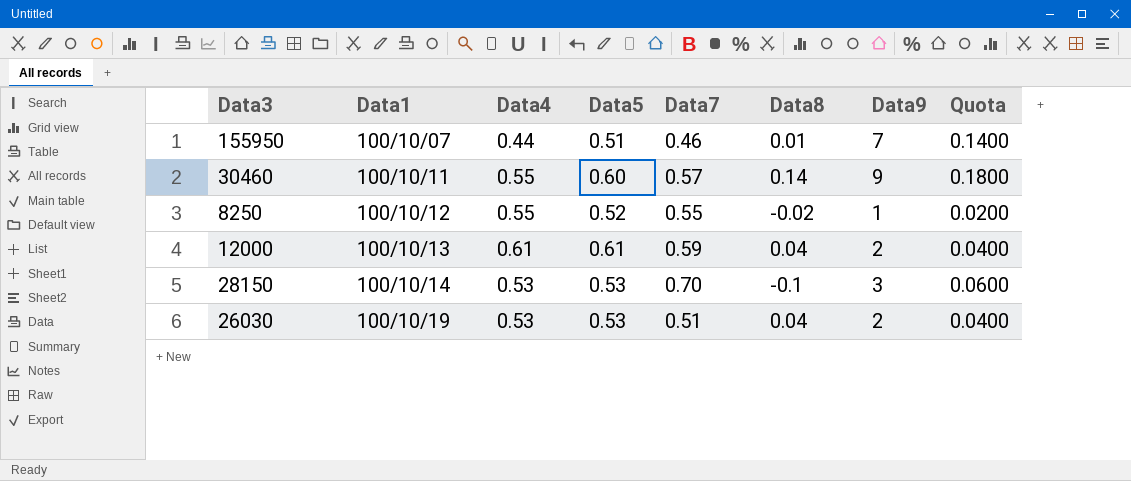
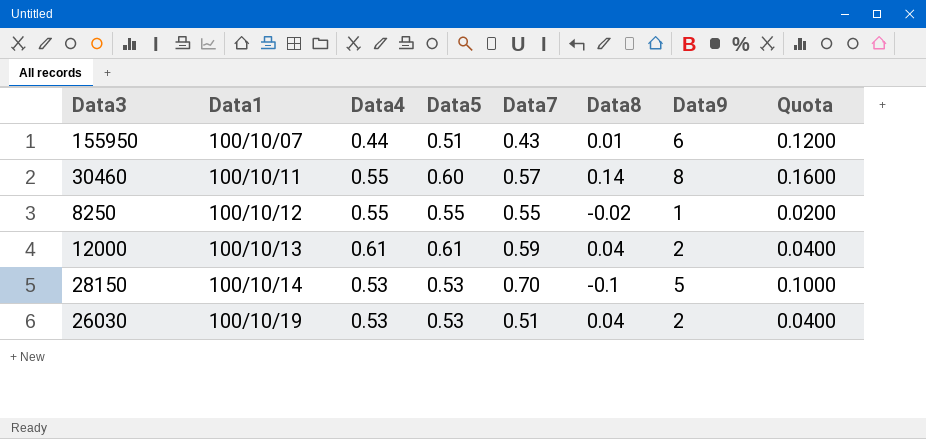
155950 | Data7: 0.46 -> 0.43
155950 | Data9: 7 -> 6
155950 | Quota: 0.1400 -> 0.1200
30460 | Data9: 9 -> 8
30460 | Quota: 0.1800 -> 0.1600
8250 | Data5: 0.52 -> 0.55
28150 | Data9: 3 -> 5
28150 | Quota: 0.0600 -> 0.1000

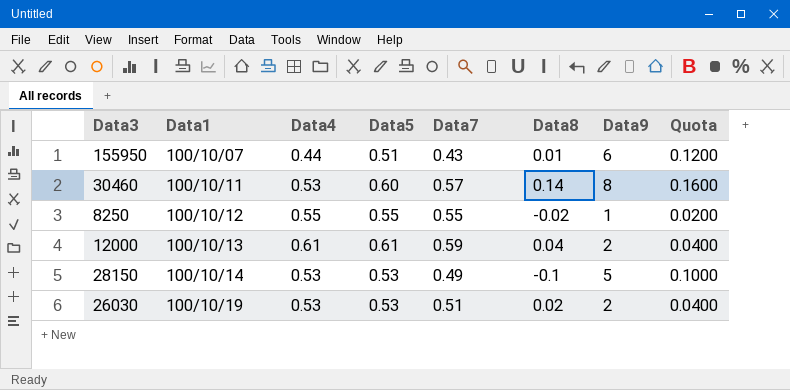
30460 | Data4: 0.55 -> 0.53
28150 | Data7: 0.70 -> 0.49
26030 | Data8: 0.04 -> 0.02

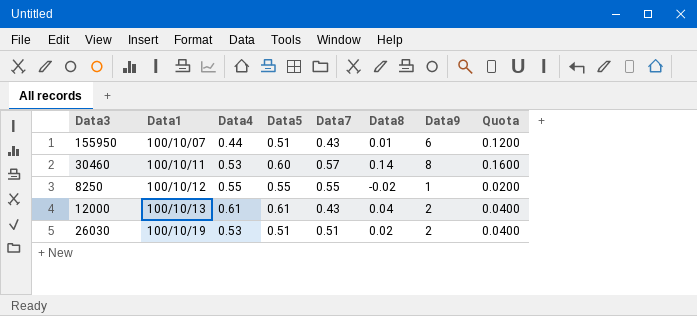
row 28150: 100/10/14 | 0.53 | 0.53 | 0.49 | -0.1 | 5 | 0.1000 -> none
12000 | Data7: 0.59 -> 0.43
26030 | Data5: 0.53 -> 0.51

